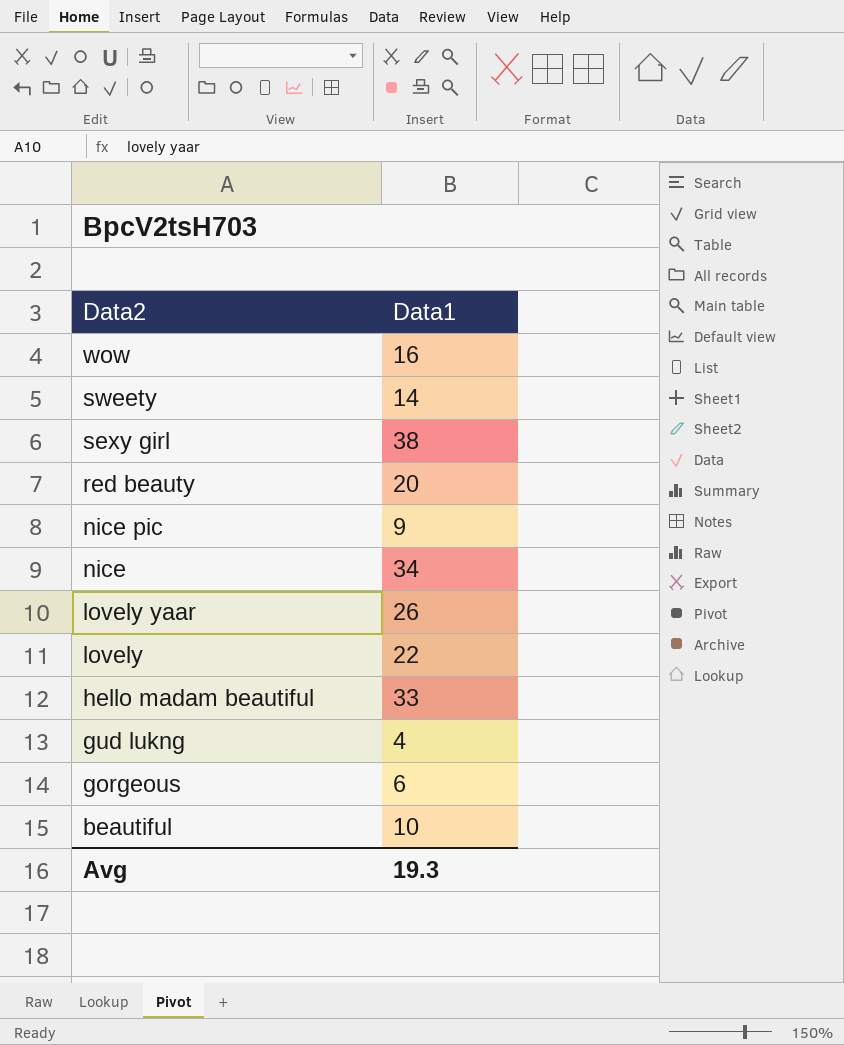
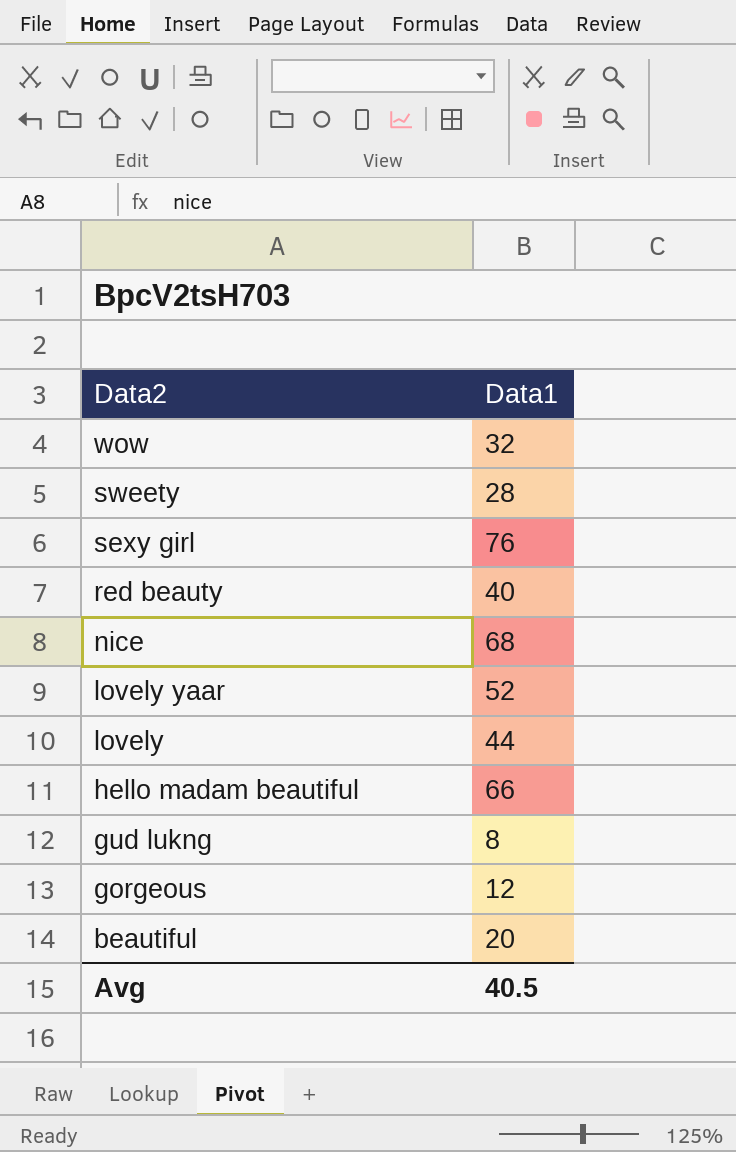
row nice pic: 9 -> none
wow | Data1: 16 -> 32
sweety | Data1: 14 -> 28
sexy girl | Data1: 38 -> 76
red beauty | Data1: 20 -> 40
nice | Data1: 34 -> 68
lovely yaar | Data1: 26 -> 52
lovely | Data1: 22 -> 44
hello madam beautiful | Data1: 33 -> 66
gud lukng | Data1: 4 -> 8
gorgeous | Data1: 6 -> 12
beautiful | Data1: 10 -> 20
Avg | Data1: 19.3 -> 40.5

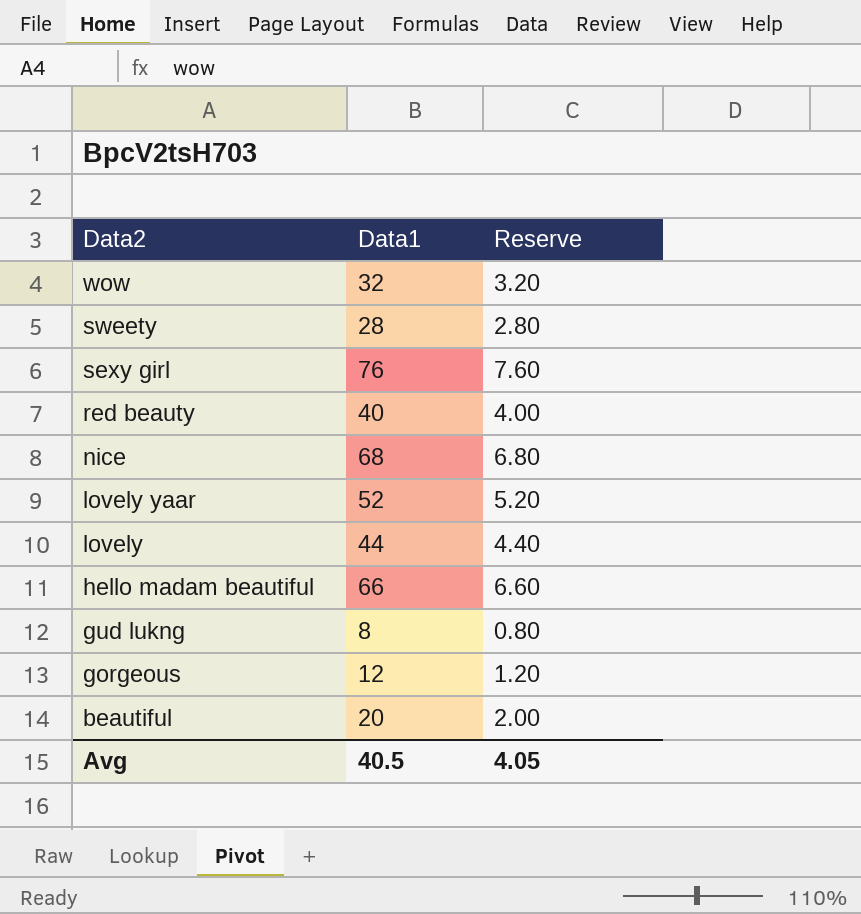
column Reserve | formula: none -> [Data1] * 0.1

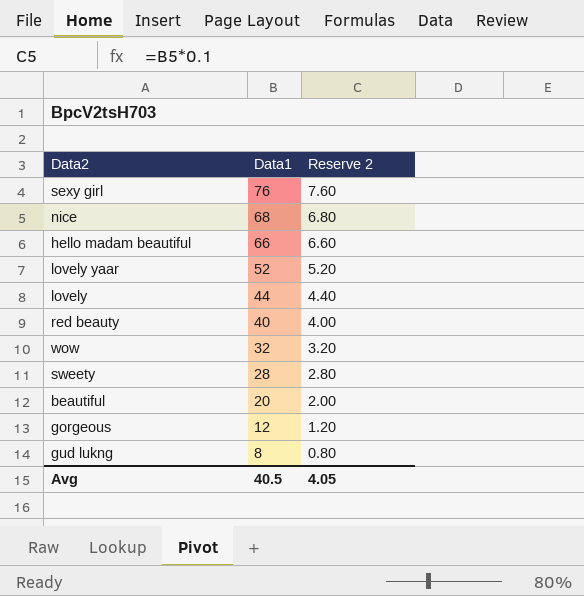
row order: Data2 descending -> Data1 descending
column name: Reserve -> Reserve 2

